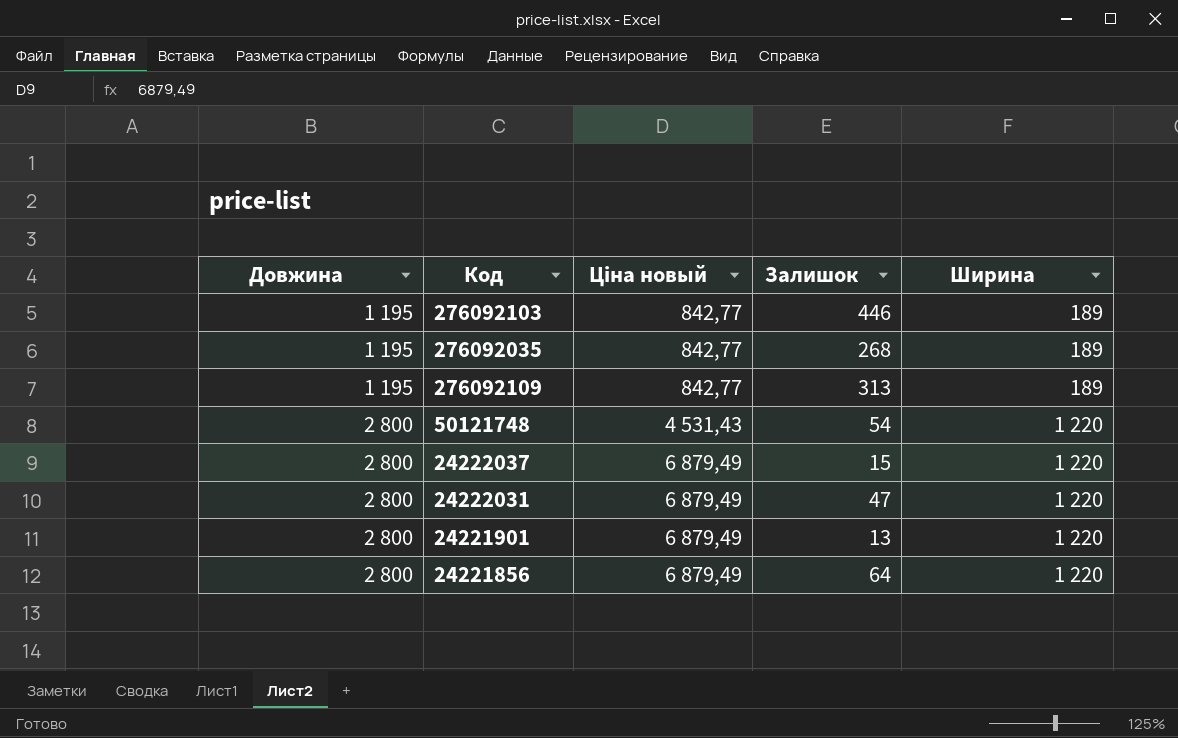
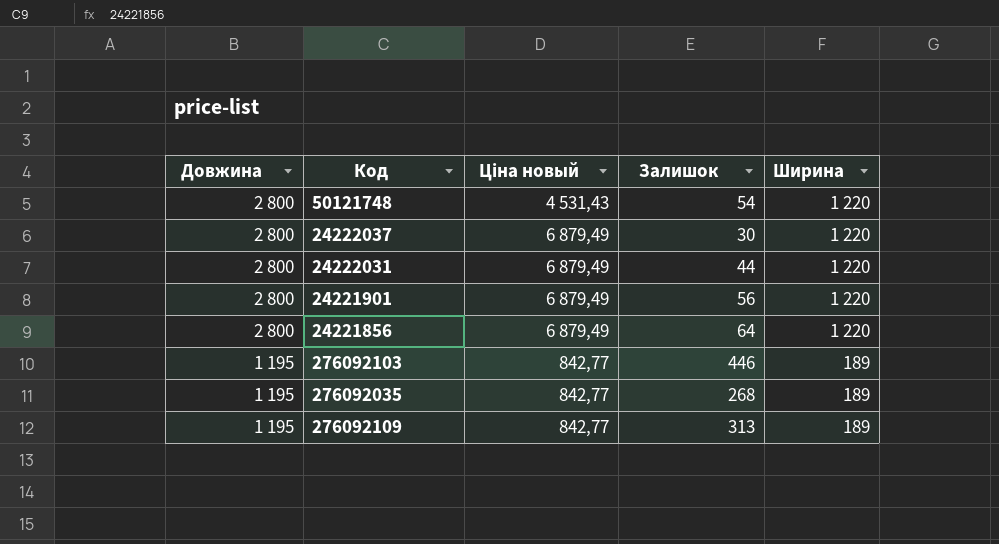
row order: Довжина ascending -> Довжина descending
24222037 | Залишок: 15 -> 30
24222031 | Залишок: 47 -> 44
24221901 | Залишок: 13 -> 56

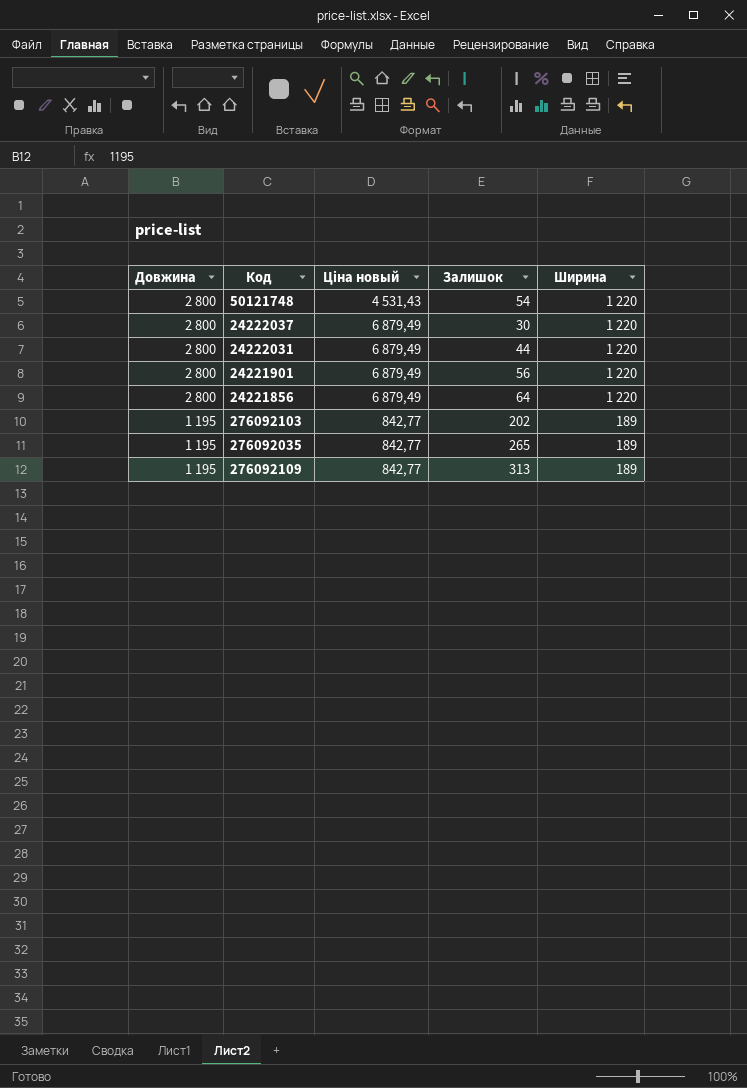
276092103 | Залишок: 446 -> 202
276092035 | Залишок: 268 -> 265

